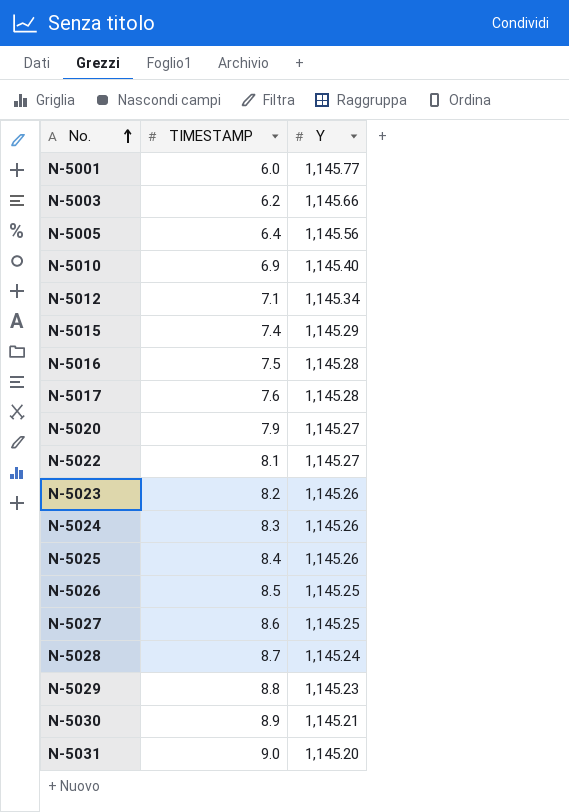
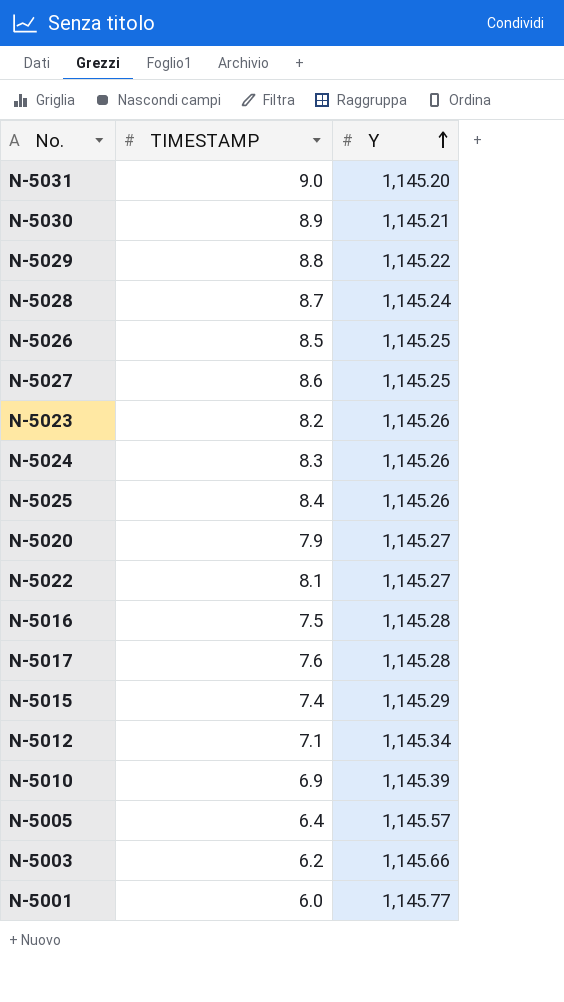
row order: No. ascending -> Y ascending
N-5029 | Y: 1,145.23 -> 1,145.22
N-5010 | Y: 1,145.40 -> 1,145.39
N-5005 | Y: 1,145.56 -> 1,145.57

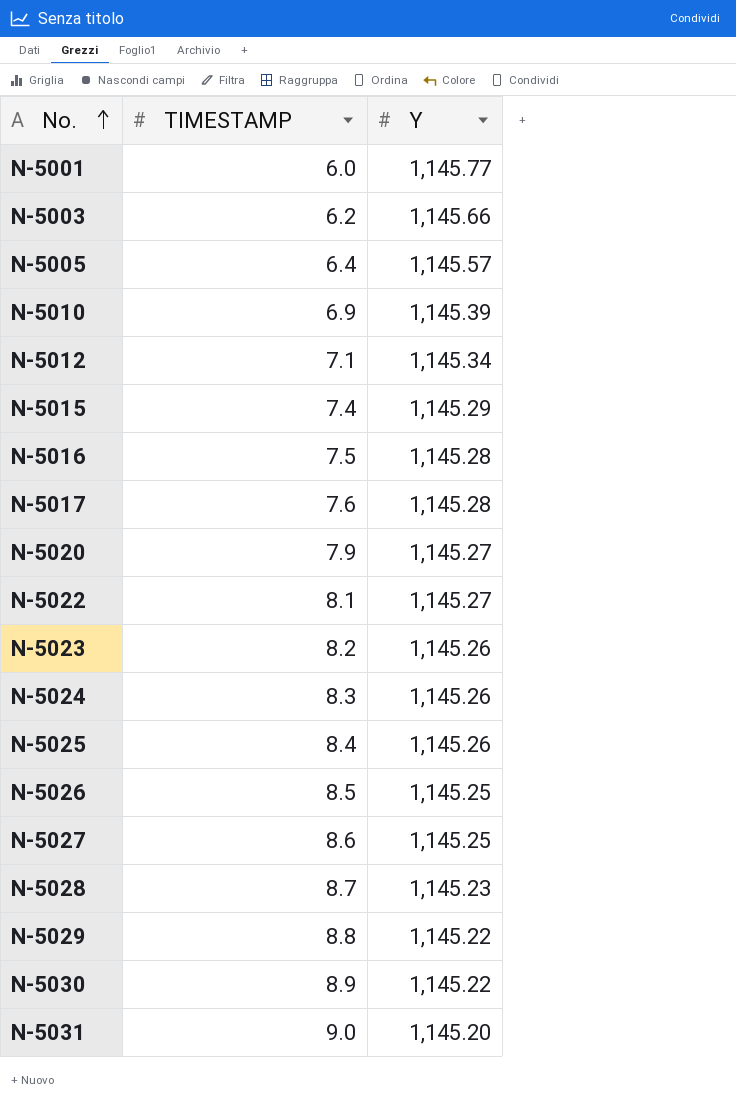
row order: Y ascending -> No. ascending
N-5028 | Y: 1,145.24 -> 1,145.23
N-5030 | Y: 1,145.21 -> 1,145.22

